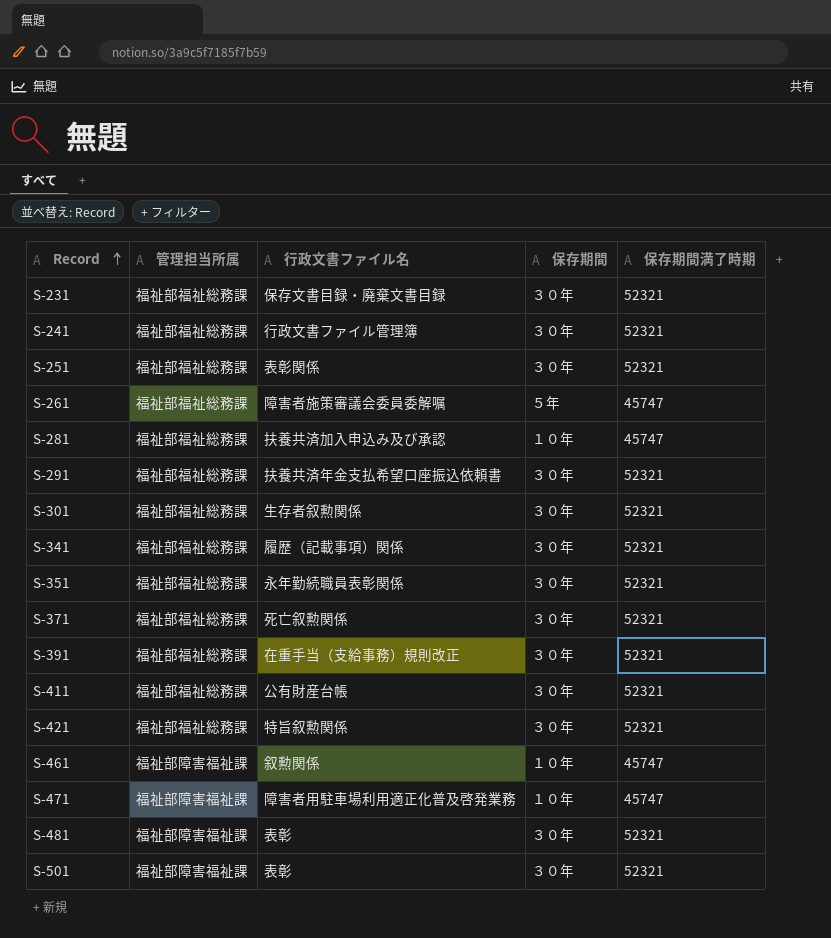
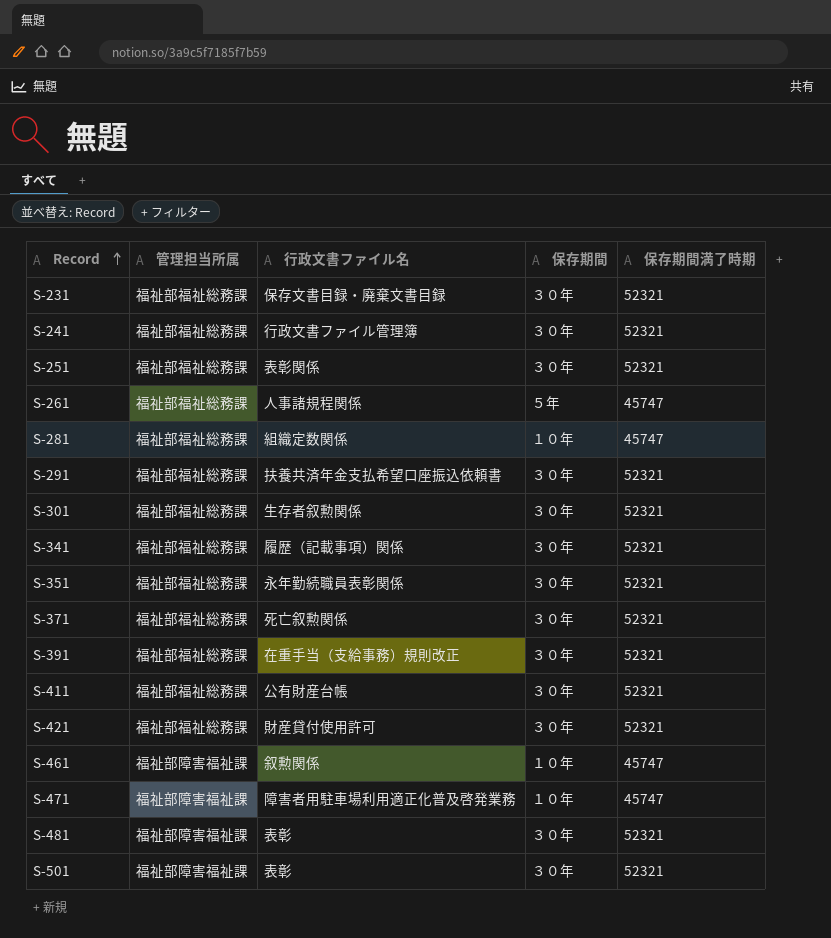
S-261 | 行政文書ファイル名: 障害者施策審議会委員委解嘱 -> 人事諸規程関係
S-281 | 行政文書ファイル名: 扶養共済加入申込み及び承認 -> 組織定数関係
S-421 | 行政文書ファイル名: 特旨叙勲関係 -> 財産貸付使用許可

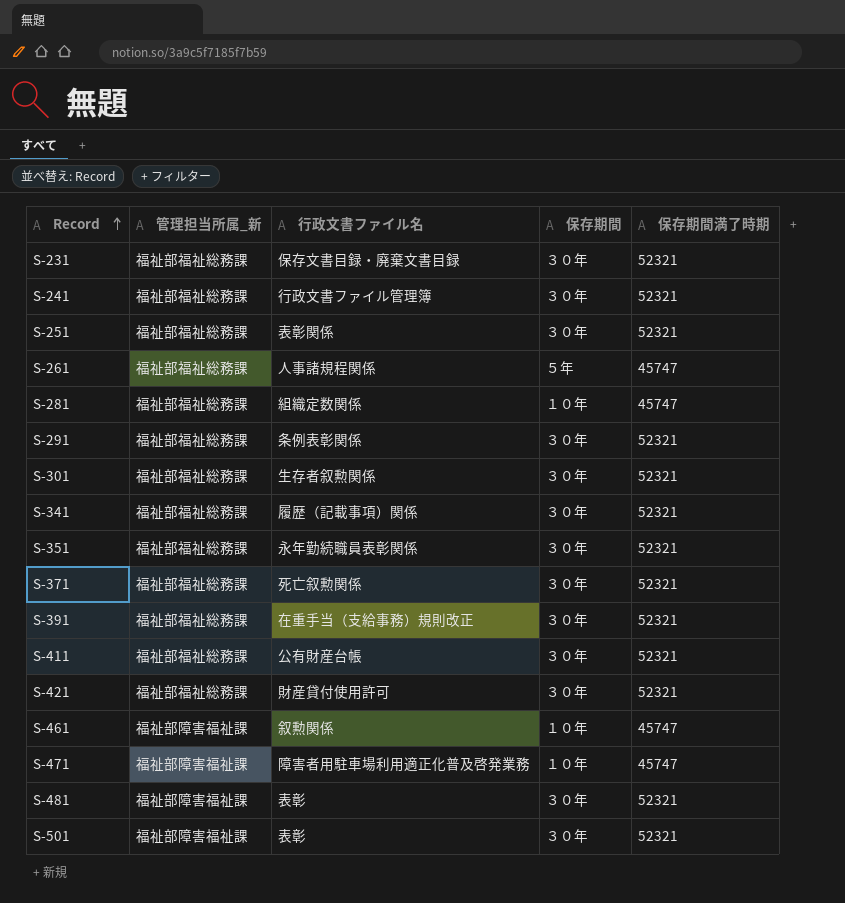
column name: 管理担当所属 -> 管理担当所属_新
S-291 | 行政文書ファイル名: 扶養共済年金支払希望口座振込依頼書 -> 条例表彰関係

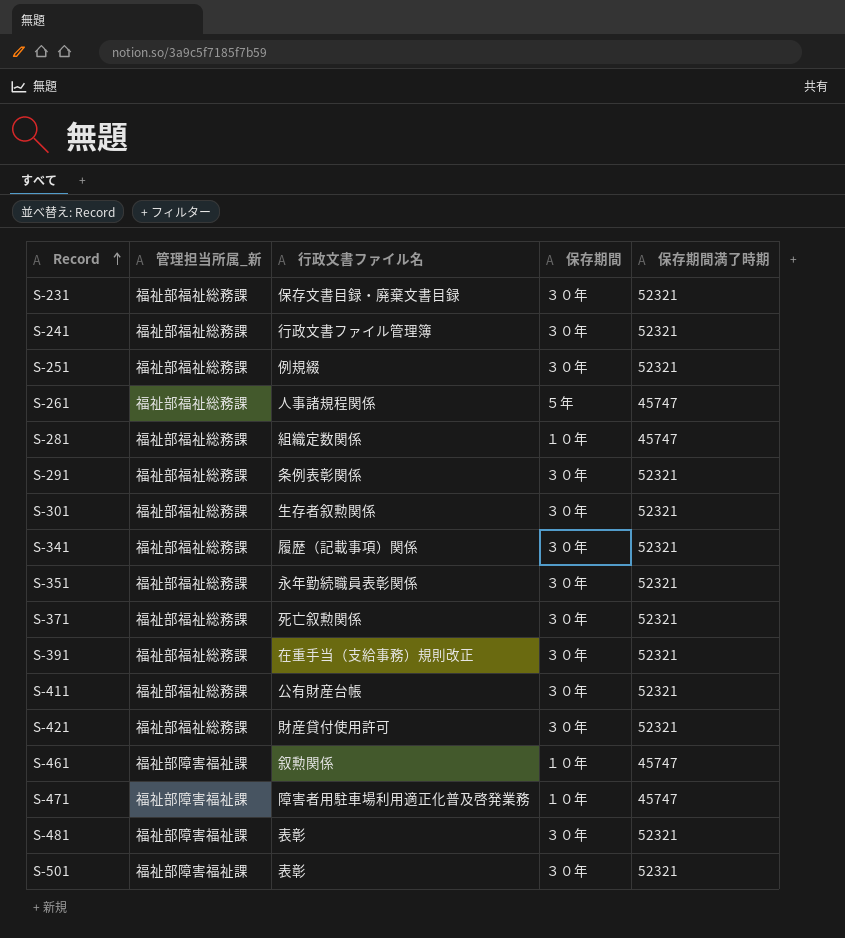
S-251 | 行政文書ファイル名: 表彰関係 -> 例規綴

